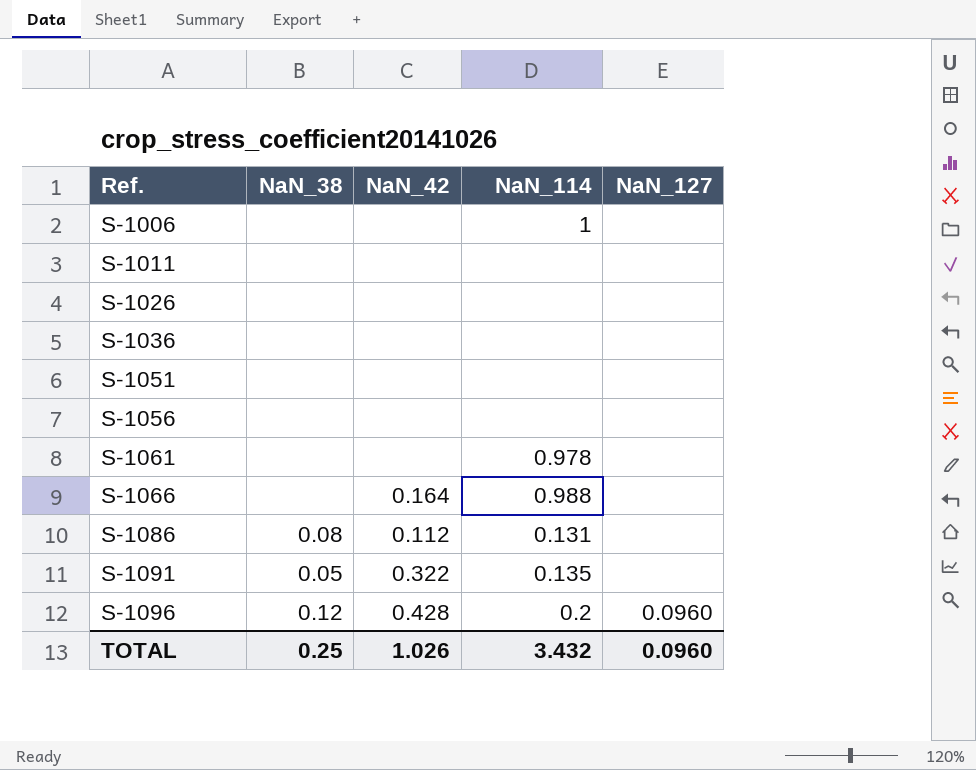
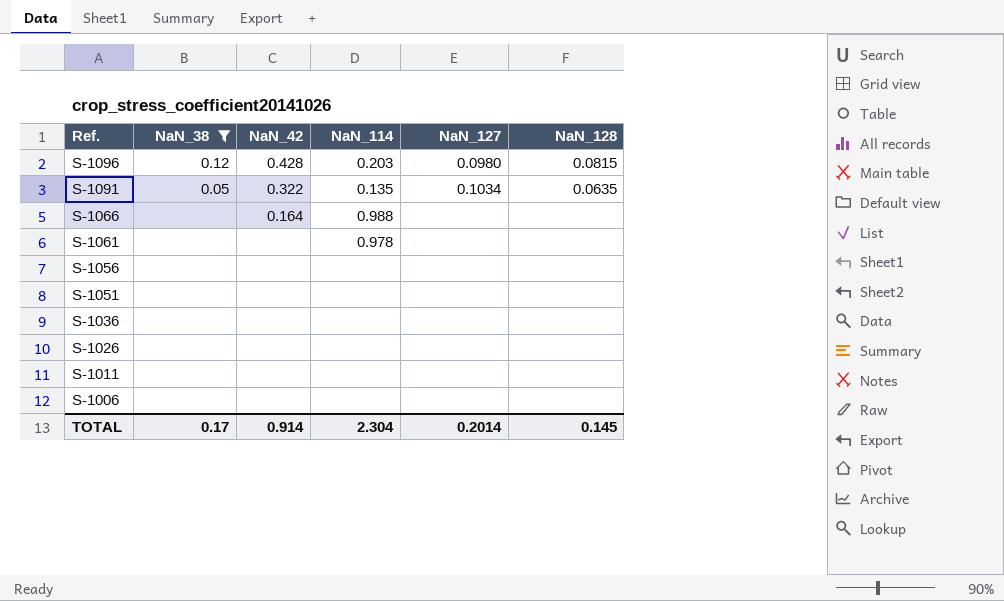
filter: none -> NaN_38 != 0.08
row order: Ref. ascending -> Ref. descending
column NaN_128 | position: none -> 6
S-1096 | NaN_114: 0.2 -> 0.203
S-1096 | NaN_127: 0.0960 -> 0.0980
S-1091 | NaN_127: none -> 0.1034
S-1006 | NaN_114: 1 -> none
TOTAL | NaN_38: 0.25 -> 0.17
TOTAL | NaN_42: 1.026 -> 0.914
TOTAL | NaN_114: 3.432 -> 2.304
TOTAL | NaN_127: 0.0960 -> 0.2014

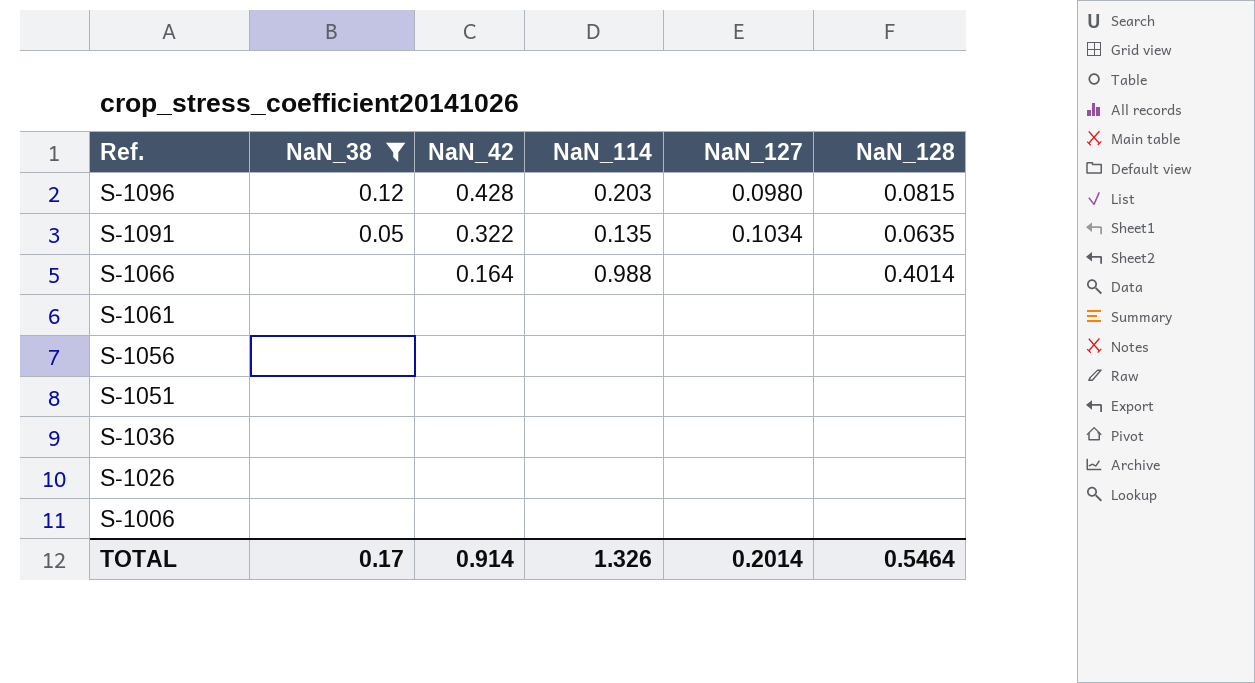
row S-1011: none | none | none | none | none -> none
S-1066 | NaN_128: none -> 0.4014
S-1061 | NaN_114: 0.978 -> none
TOTAL | NaN_114: 2.304 -> 1.326
TOTAL | NaN_128: 0.145 -> 0.5464

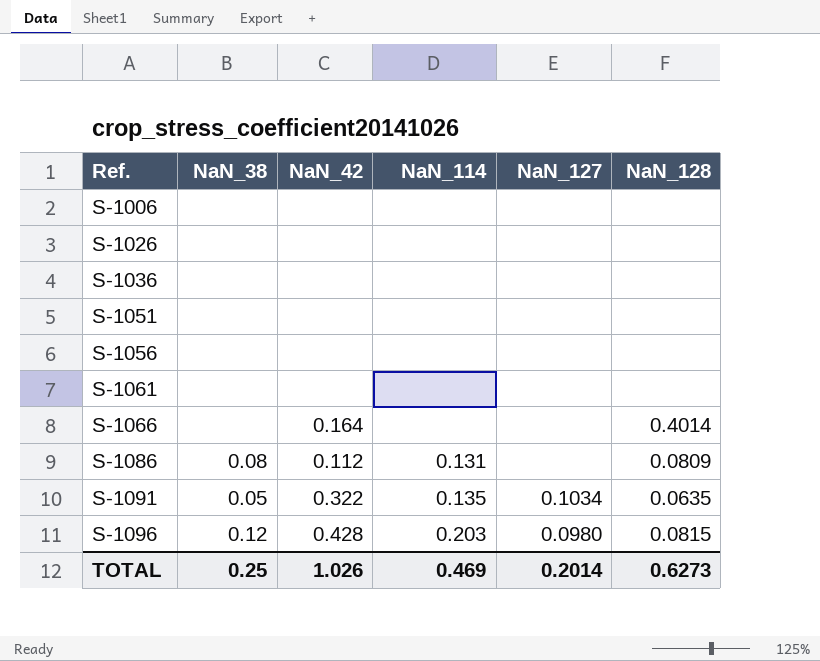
filter: NaN_38 != 0.08 -> none
row order: Ref. descending -> Ref. ascending
S-1066 | NaN_114: 0.988 -> none
TOTAL | NaN_38: 0.17 -> 0.25
TOTAL | NaN_42: 0.914 -> 1.026
TOTAL | NaN_114: 1.326 -> 0.469
TOTAL | NaN_128: 0.5464 -> 0.6273

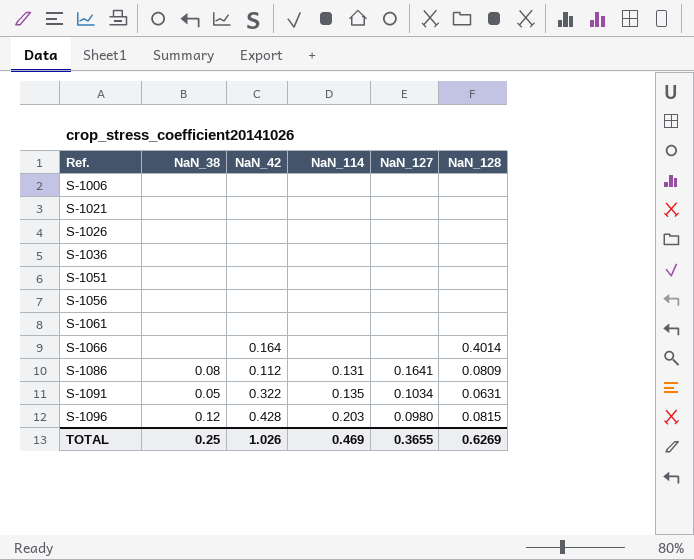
row S-1021: none -> none | none | none | none | none
S-1086 | NaN_127: none -> 0.1641
S-1091 | NaN_128: 0.0635 -> 0.0631
TOTAL | NaN_127: 0.2014 -> 0.3655
TOTAL | NaN_128: 0.6273 -> 0.6269

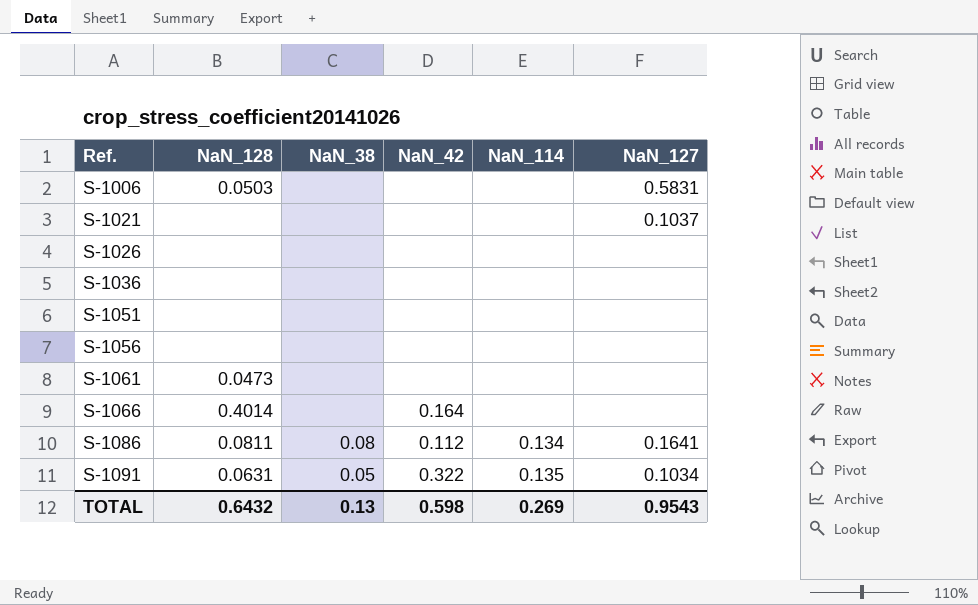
column NaN_128 | position: 6 -> 2
row S-1096: 0.12 | 0.428 | 0.203 | 0.0980 | 0.0815 -> none
S-1006 | NaN_128: none -> 0.0503
S-1006 | NaN_127: none -> 0.5831
S-1021 | NaN_127: none -> 0.1037
S-1061 | NaN_128: none -> 0.0473
S-1086 | NaN_128: 0.0809 -> 0.0811
S-1086 | NaN_114: 0.131 -> 0.134
TOTAL | NaN_128: 0.6269 -> 0.6432
TOTAL | NaN_38: 0.25 -> 0.13
TOTAL | NaN_42: 1.026 -> 0.598
TOTAL | NaN_114: 0.469 -> 0.269
TOTAL | NaN_127: 0.3655 -> 0.9543

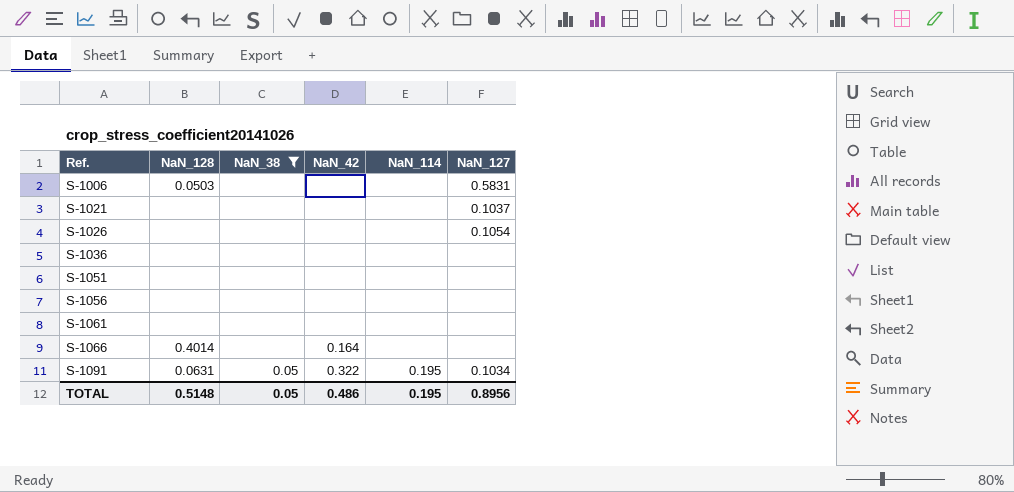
filter: none -> NaN_38 != 0.08
S-1026 | NaN_127: none -> 0.1054
S-1061 | NaN_128: 0.0473 -> none
S-1091 | NaN_114: 0.135 -> 0.195
TOTAL | NaN_128: 0.6432 -> 0.5148
TOTAL | NaN_38: 0.13 -> 0.05
TOTAL | NaN_42: 0.598 -> 0.486
TOTAL | NaN_114: 0.269 -> 0.195
TOTAL | NaN_127: 0.9543 -> 0.8956

